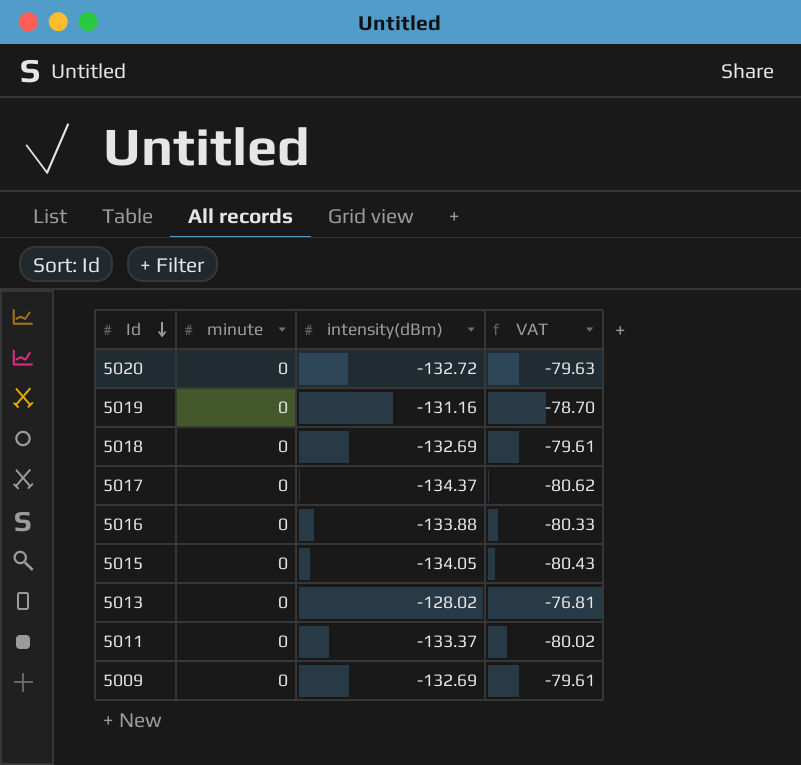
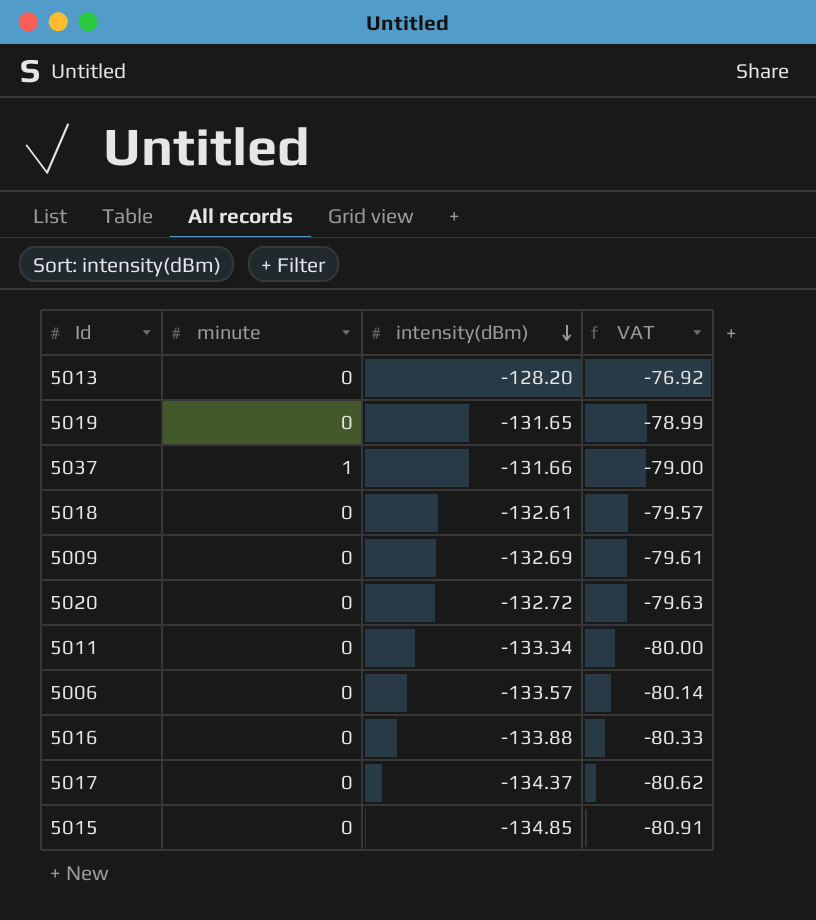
row order: Id descending -> intensity(dBm) descending
5013 | intensity(dBm): -128.02 -> -128.20
5013 | VAT: -76.81 -> -76.92
5019 | intensity(dBm): -131.16 -> -131.65
5019 | VAT: -78.70 -> -78.99
row 5037: none -> 1 | -131.66 | -79.00
5018 | intensity(dBm): -132.69 -> -132.61
5018 | VAT: -79.61 -> -79.57
5011 | intensity(dBm): -133.37 -> -133.34
5011 | VAT: -80.02 -> -80.00
row 5006: none -> 0 | -133.57 | -80.14
5015 | intensity(dBm): -134.05 -> -134.85
5015 | VAT: -80.43 -> -80.91

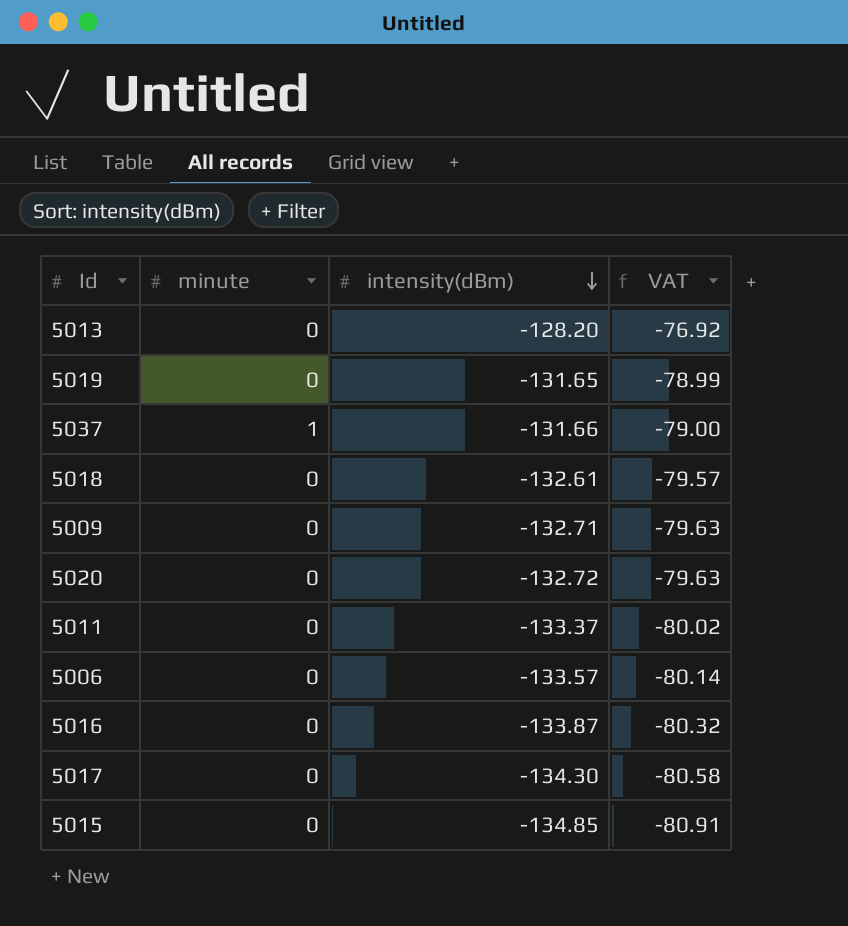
5009 | intensity(dBm): -132.69 -> -132.71
5009 | VAT: -79.61 -> -79.63
5011 | intensity(dBm): -133.34 -> -133.37
5011 | VAT: -80.00 -> -80.02
5016 | intensity(dBm): -133.88 -> -133.87
5016 | VAT: -80.33 -> -80.32
5017 | intensity(dBm): -134.37 -> -134.30
5017 | VAT: -80.62 -> -80.58

